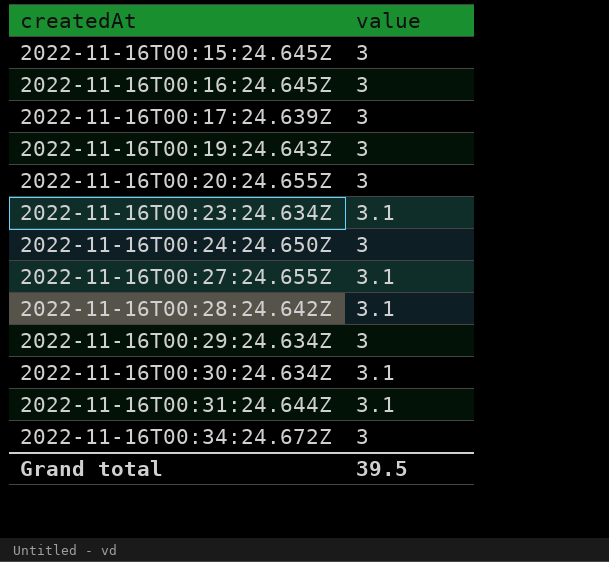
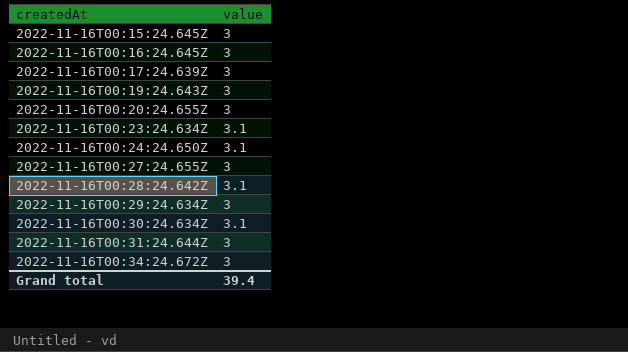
2022-11-16T00:24:24.650Z | value: 3 -> 3.1
2022-11-16T00:27:24.655Z | value: 3.1 -> 3
2022-11-16T00:31:24.644Z | value: 3.1 -> 3
Grand total | value: 39.5 -> 39.4

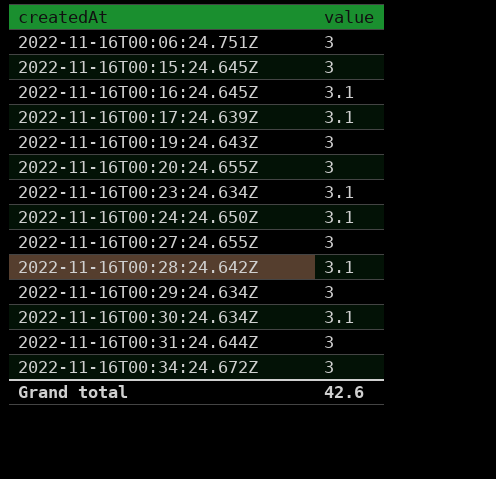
row 2022-11-16T00:06:24.751Z: none -> 3
2022-11-16T00:16:24.645Z | value: 3 -> 3.1
2022-11-16T00:17:24.639Z | value: 3 -> 3.1
Grand total | value: 39.4 -> 42.6

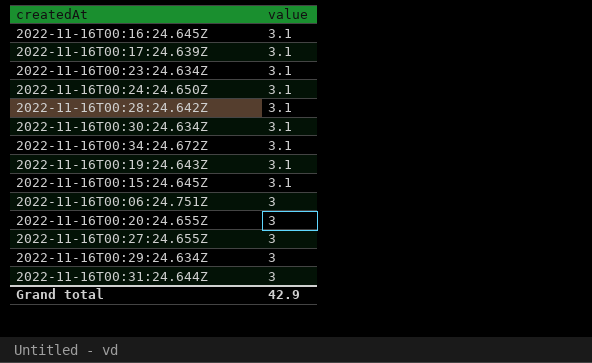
row order: createdAt ascending -> value descending
2022-11-16T00:34:24.672Z | value: 3 -> 3.1
2022-11-16T00:19:24.643Z | value: 3 -> 3.1
2022-11-16T00:15:24.645Z | value: 3 -> 3.1
Grand total | value: 42.6 -> 42.9

